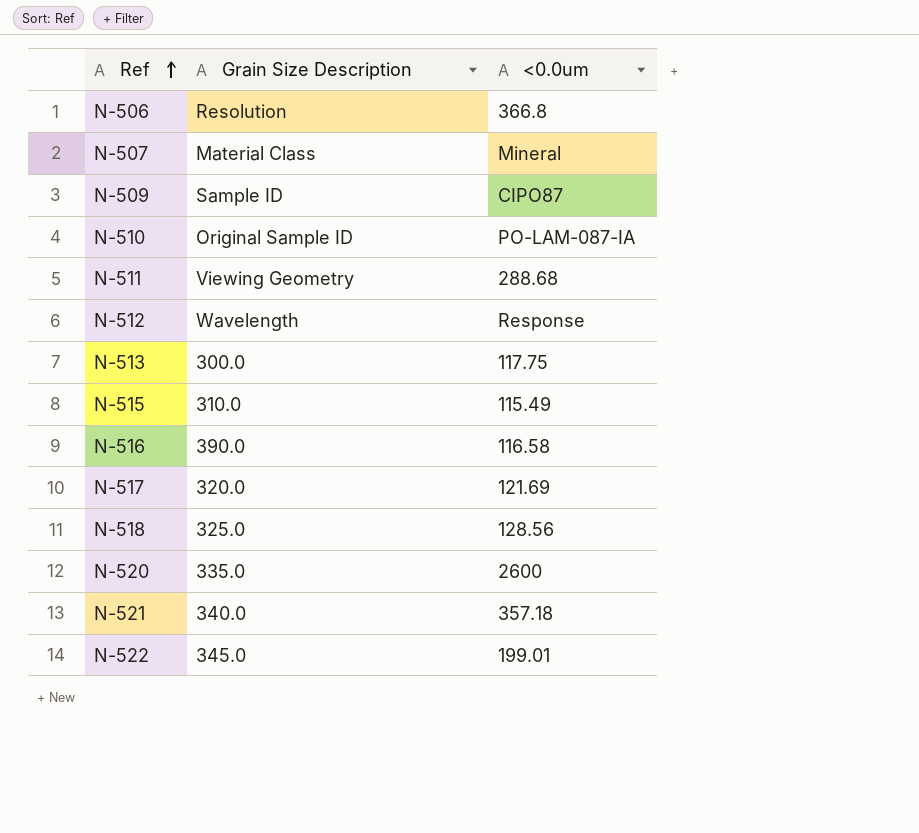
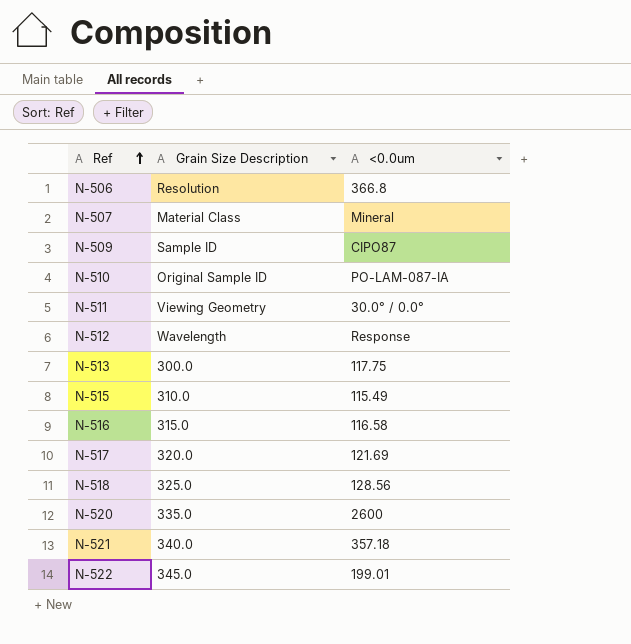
N-511 | <0.0um: 288.68 -> 30.0° / 0.0°
N-516 | Grain Size Description: 390.0 -> 315.0

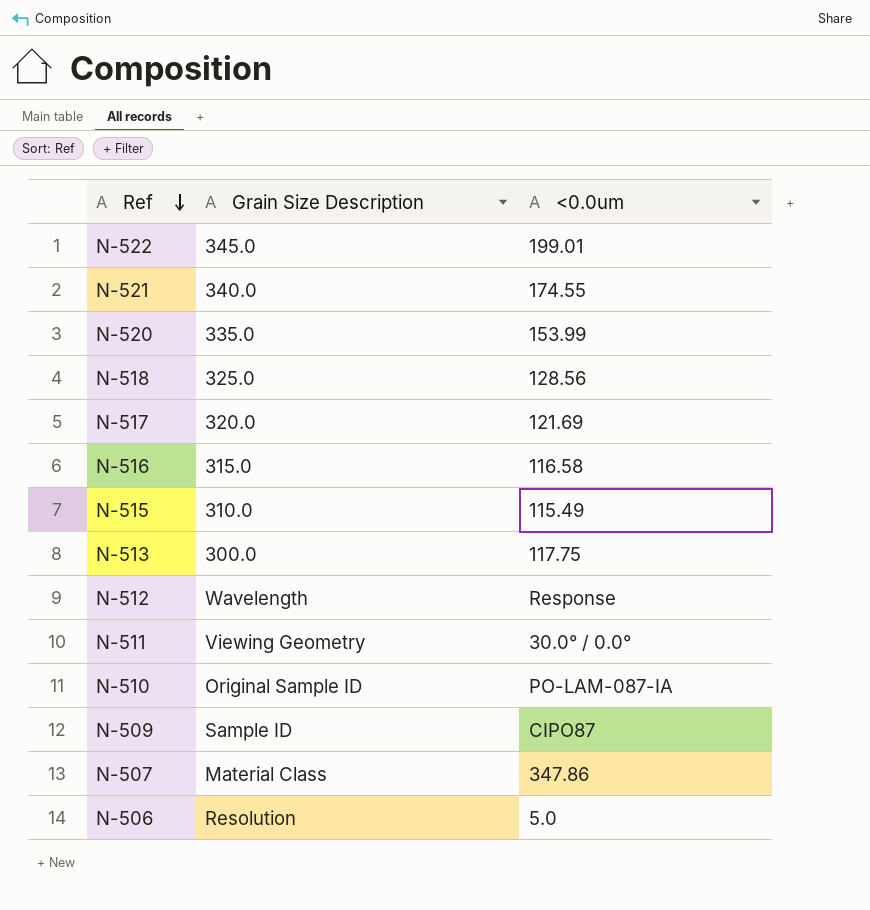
row order: Ref ascending -> Ref descending
N-521 | <0.0um: 357.18 -> 174.55
N-520 | <0.0um: 2600 -> 153.99
N-507 | <0.0um: Mineral -> 347.86
N-506 | <0.0um: 366.8 -> 5.0

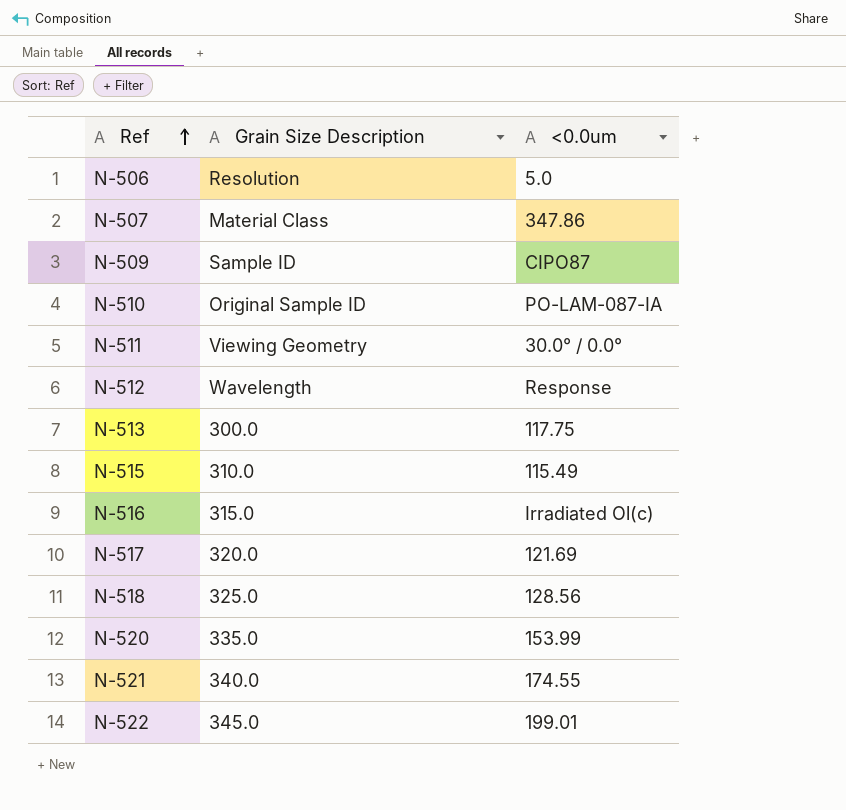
row order: Ref descending -> Ref ascending
N-516 | <0.0um: 116.58 -> Irradiated Ol(c)

